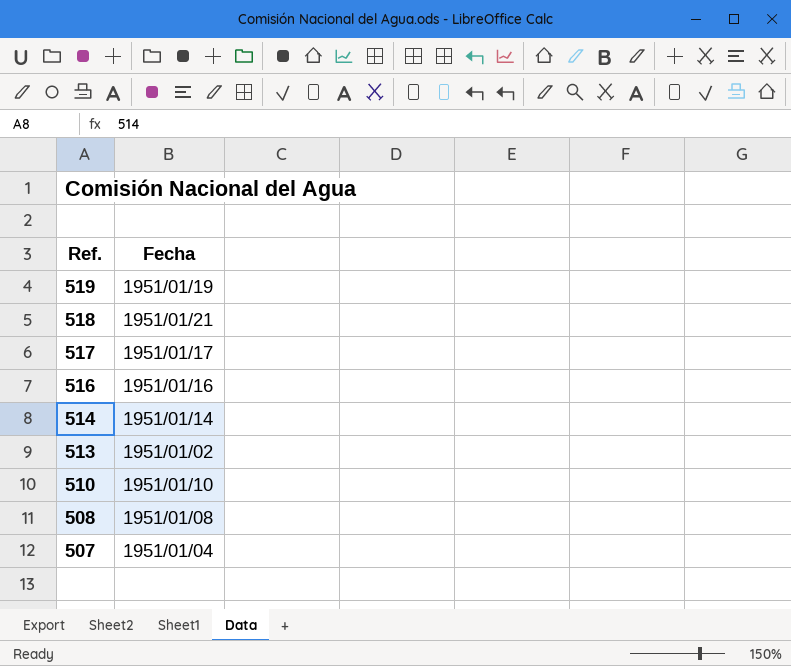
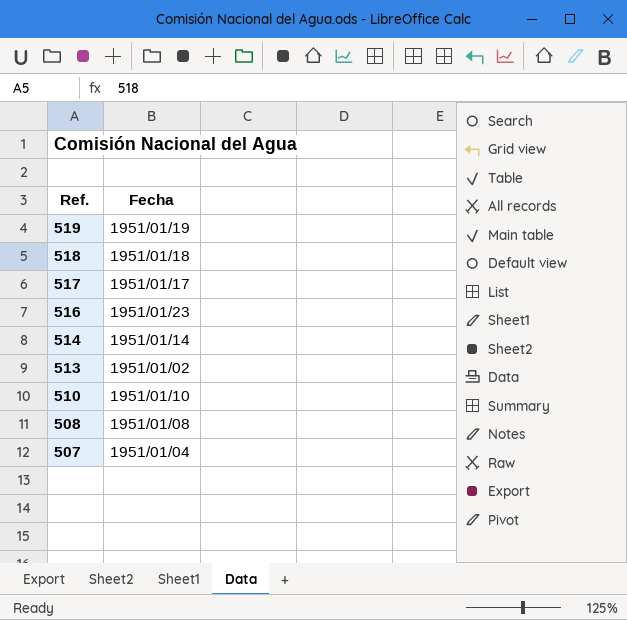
518 | Fecha: 1951/01/21 -> 1951/01/18
516 | Fecha: 1951/01/16 -> 1951/01/23

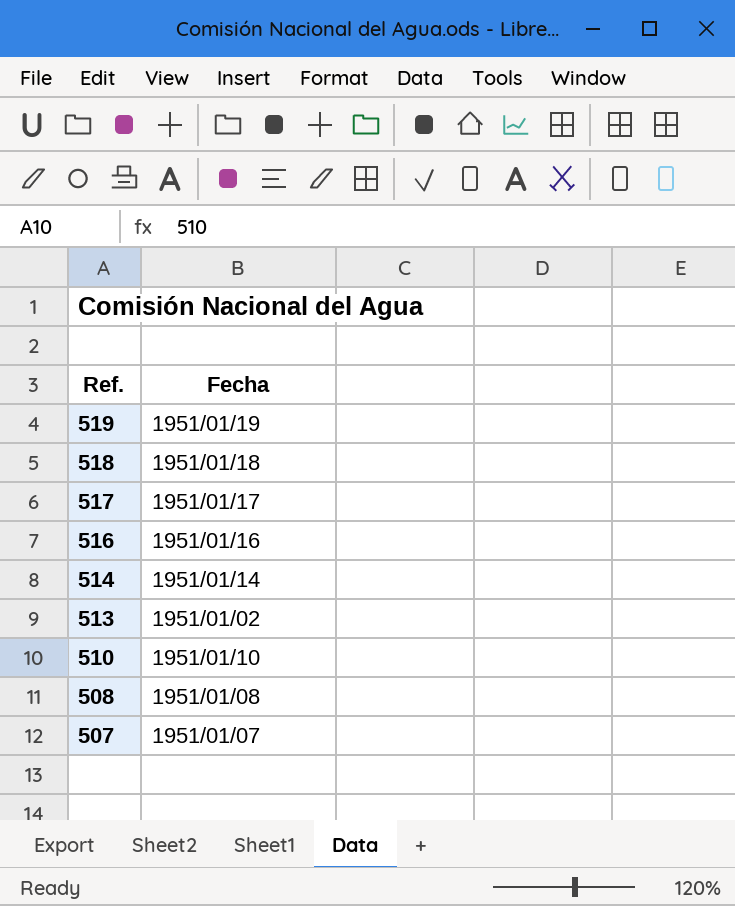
516 | Fecha: 1951/01/23 -> 1951/01/16
507 | Fecha: 1951/01/04 -> 1951/01/07

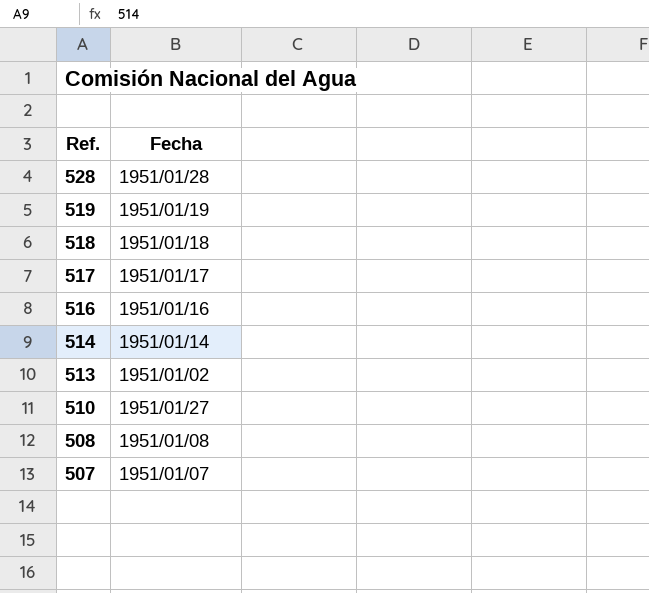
row 528: none -> 1951/01/28
510 | Fecha: 1951/01/10 -> 1951/01/27

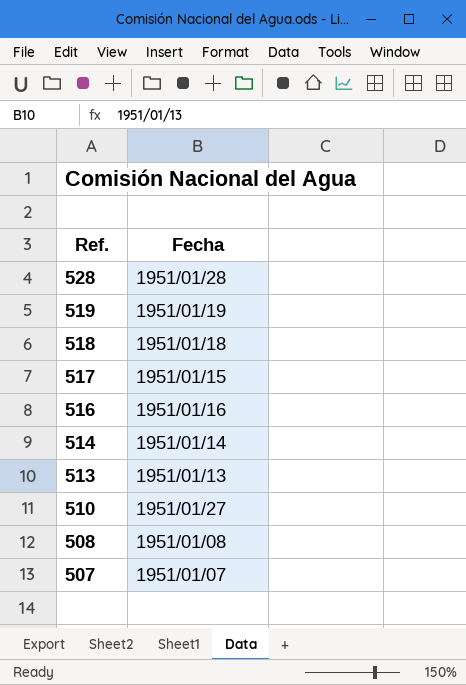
517 | Fecha: 1951/01/17 -> 1951/01/15
513 | Fecha: 1951/01/02 -> 1951/01/13

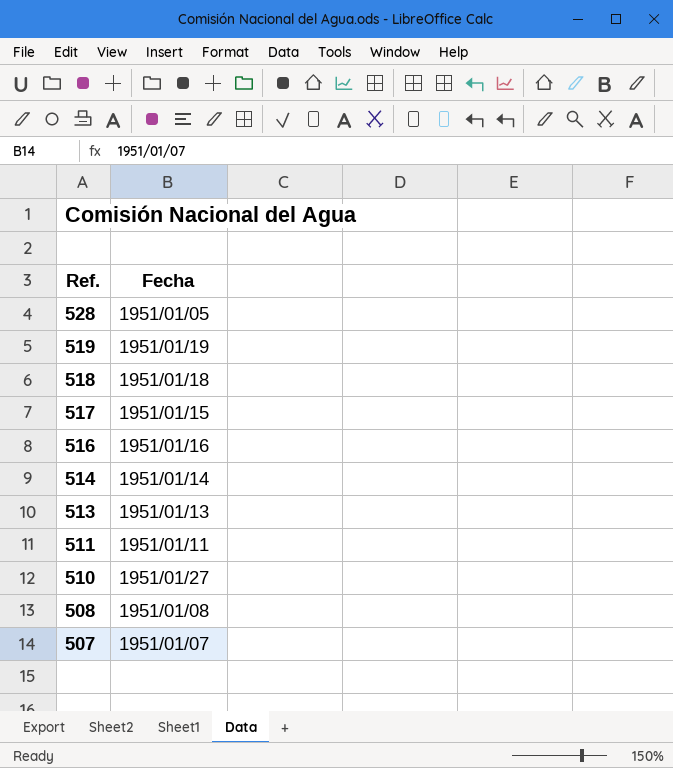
528 | Fecha: 1951/01/28 -> 1951/01/05
row 511: none -> 1951/01/11

